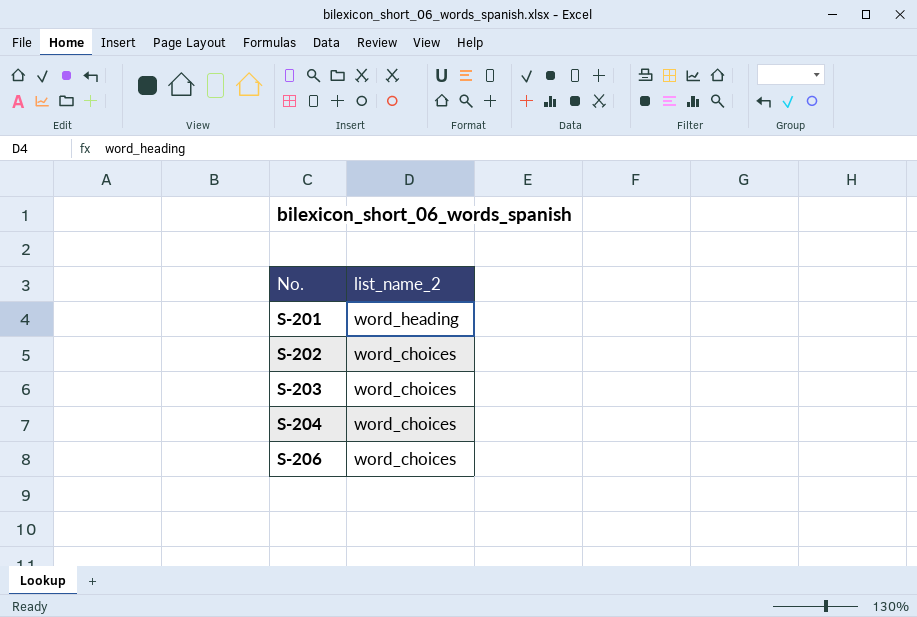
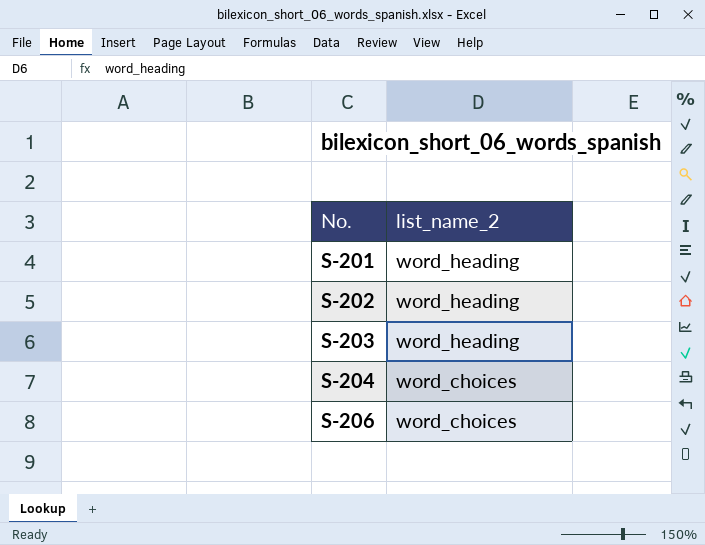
S-202 | list_name_2: word_choices -> word_heading
S-203 | list_name_2: word_choices -> word_heading

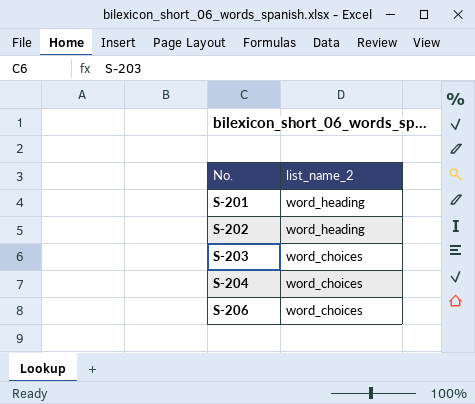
S-203 | list_name_2: word_heading -> word_choices

